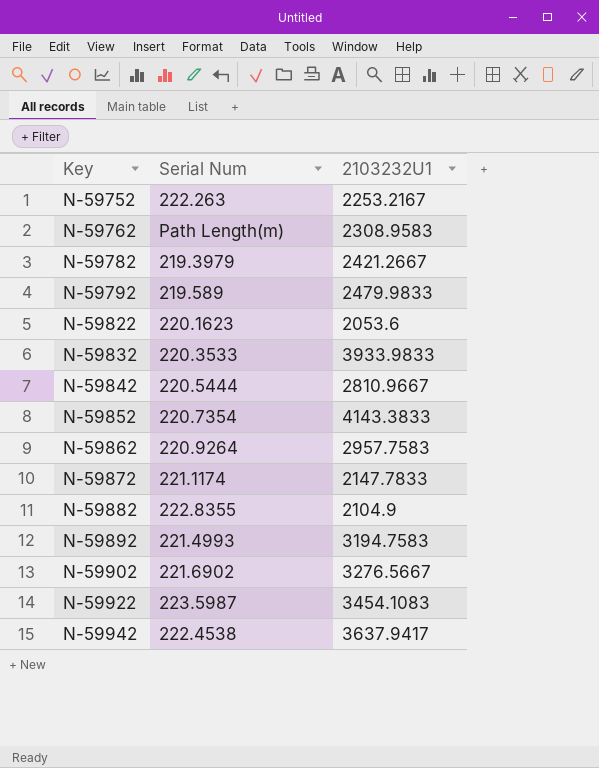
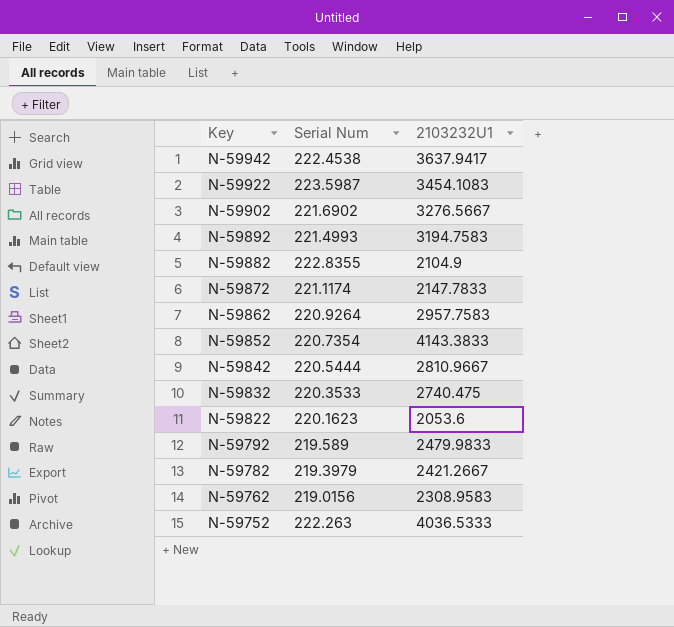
row order: Key ascending -> Key descending
N-59832 | 2103232U1: 3933.9833 -> 2740.475
N-59762 | Serial Num: Path Length(m) -> 219.0156
N-59752 | 2103232U1: 2253.2167 -> 4036.5333

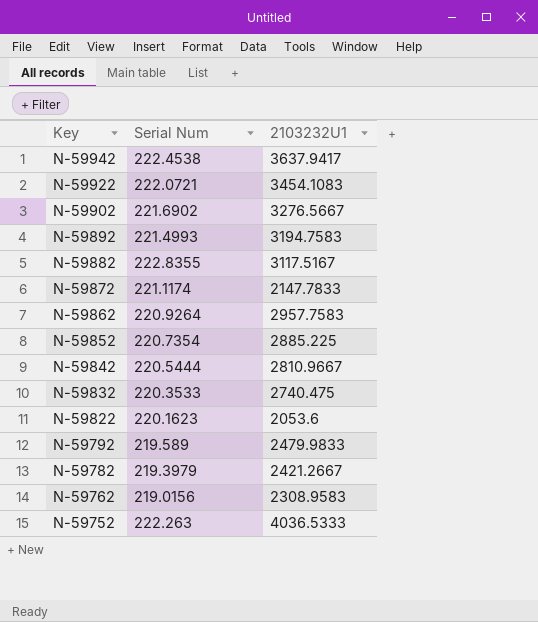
N-59922 | Serial Num: 223.5987 -> 222.0721
N-59882 | 2103232U1: 2104.9 -> 3117.5167
N-59852 | 2103232U1: 4143.3833 -> 2885.225

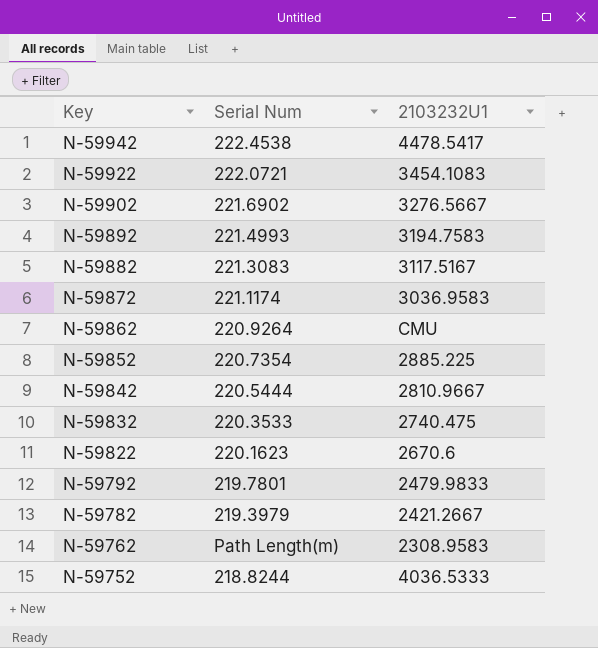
N-59942 | 2103232U1: 3637.9417 -> 4478.5417
N-59882 | Serial Num: 222.8355 -> 221.3083
N-59872 | 2103232U1: 2147.7833 -> 3036.9583
N-59862 | 2103232U1: 2957.7583 -> CMU
N-59822 | 2103232U1: 2053.6 -> 2670.6
N-59792 | Serial Num: 219.589 -> 219.7801
N-59762 | Serial Num: 219.0156 -> Path Length(m)
N-59752 | Serial Num: 222.263 -> 218.8244

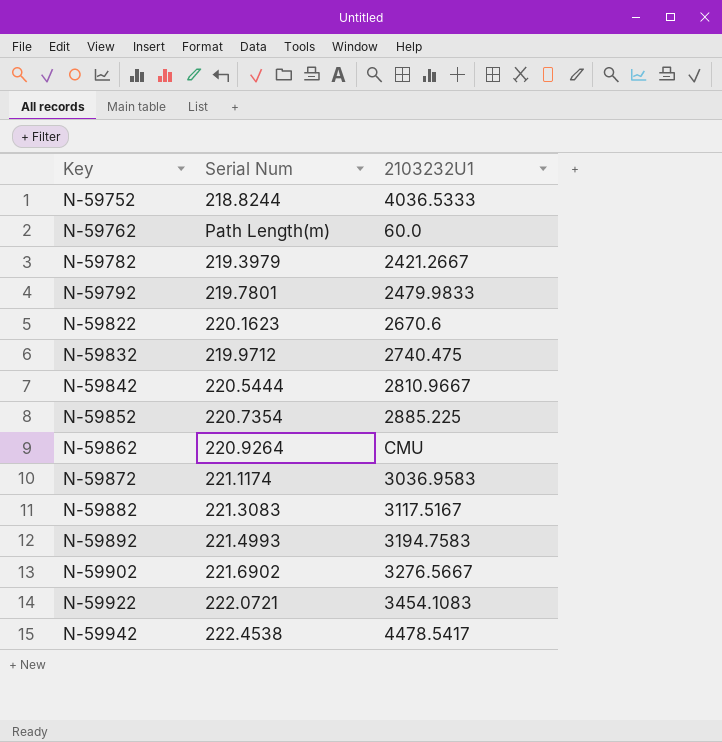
row order: Key descending -> Key ascending
N-59762 | 2103232U1: 2308.9583 -> 60.0
N-59832 | Serial Num: 220.3533 -> 219.9712

